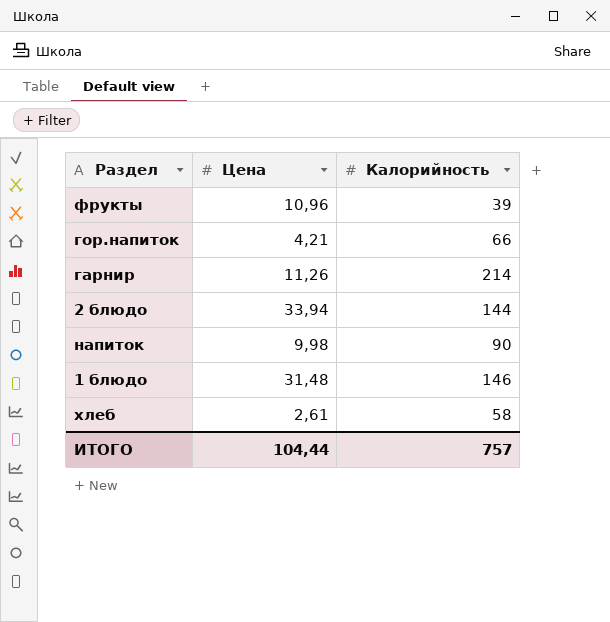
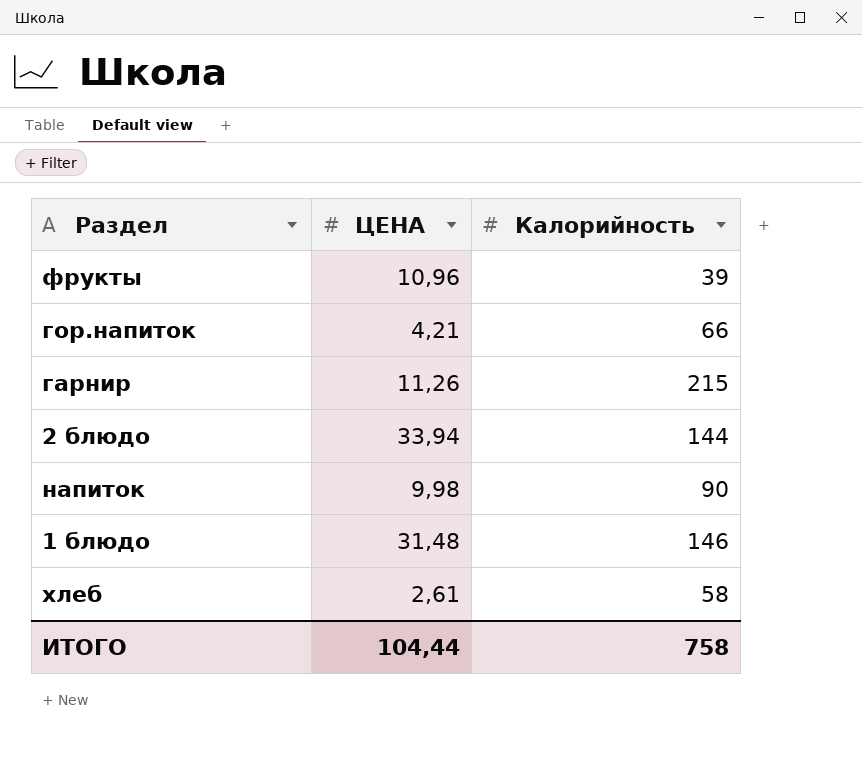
column name: Цена -> ЦЕНА
гарнир | Калорийность: 214 -> 215
ИТОГО | Калорийность: 757 -> 758

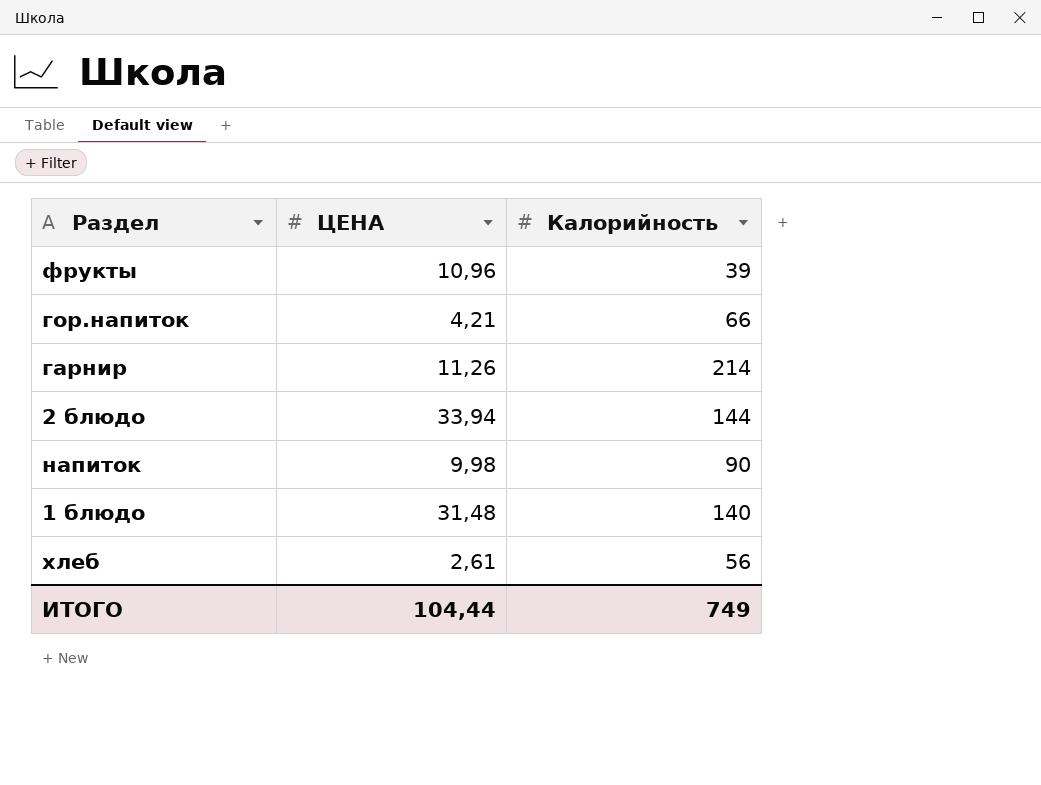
гарнир | Калорийность: 215 -> 214
1 блюдо | Калорийность: 146 -> 140
хлеб | Калорийность: 58 -> 56
ИТОГО | Калорийность: 758 -> 749

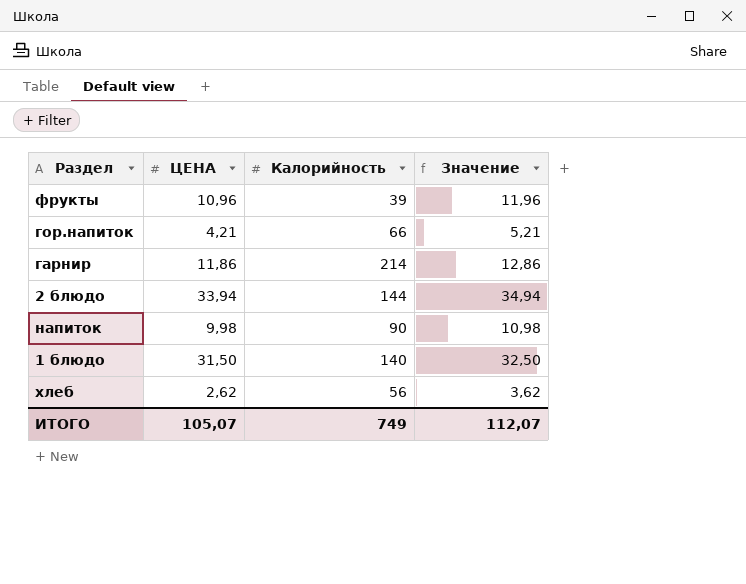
column Значение | formula: none -> [ЦЕНА] + 1
гарнир | ЦЕНА: 11,26 -> 11,86
1 блюдо | ЦЕНА: 31,48 -> 31,50
хлеб | ЦЕНА: 2,61 -> 2,62
ИТОГО | ЦЕНА: 104,44 -> 105,07

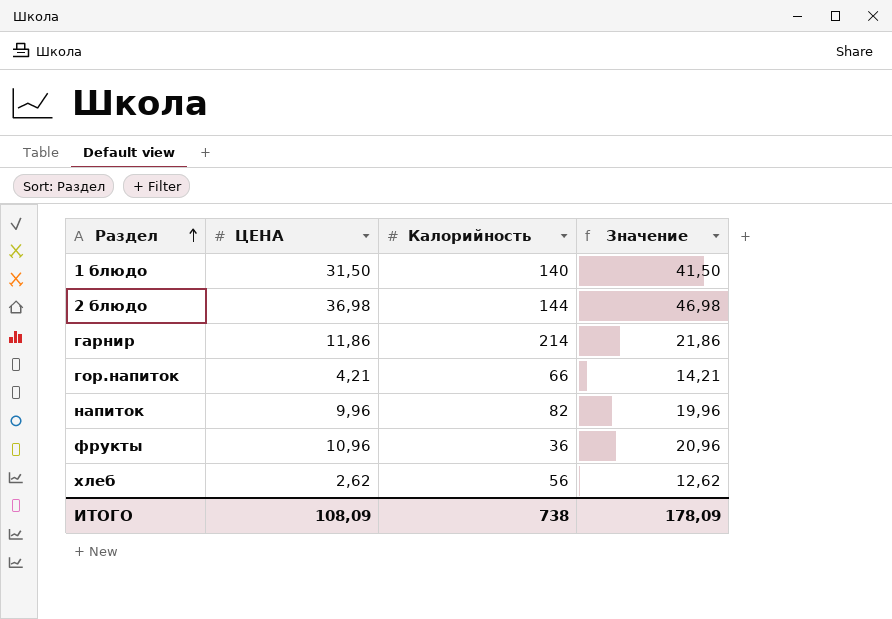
row order: none -> Раздел ascending
column Значение | formula: [ЦЕНА] + 1 -> [ЦЕНА] + 10
2 блюдо | ЦЕНА: 33,94 -> 36,98
напиток | ЦЕНА: 9,98 -> 9,96
напиток | Калорийность: 90 -> 82
фрукты | Калорийность: 39 -> 36
ИТОГО | ЦЕНА: 105,07 -> 108,09
ИТОГО | Калорийность: 749 -> 738
ИТОГО | Значение: 112,07 -> 178,09

